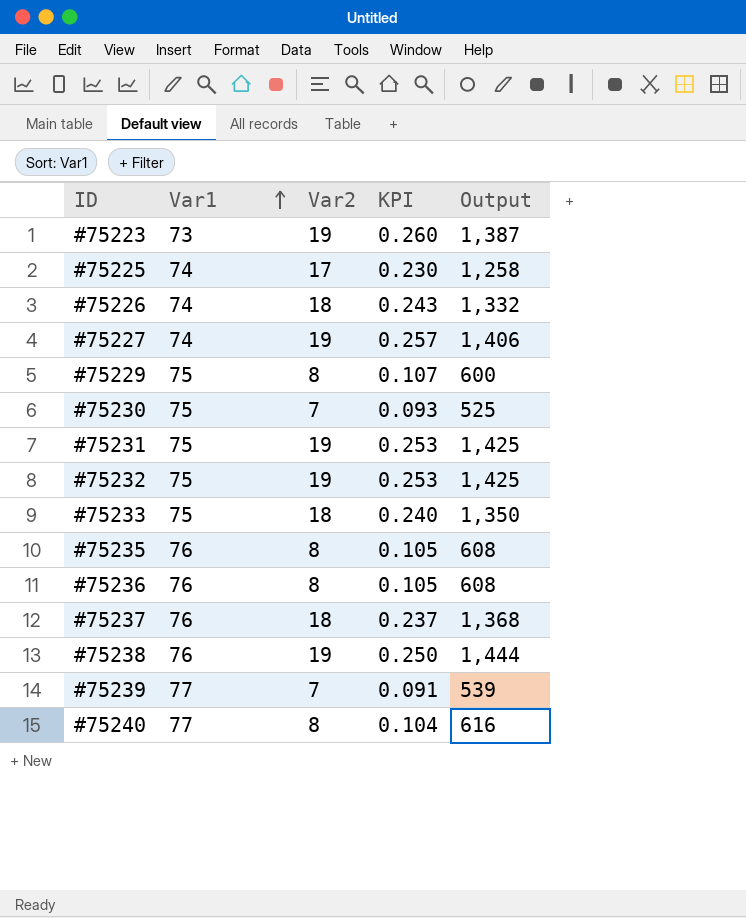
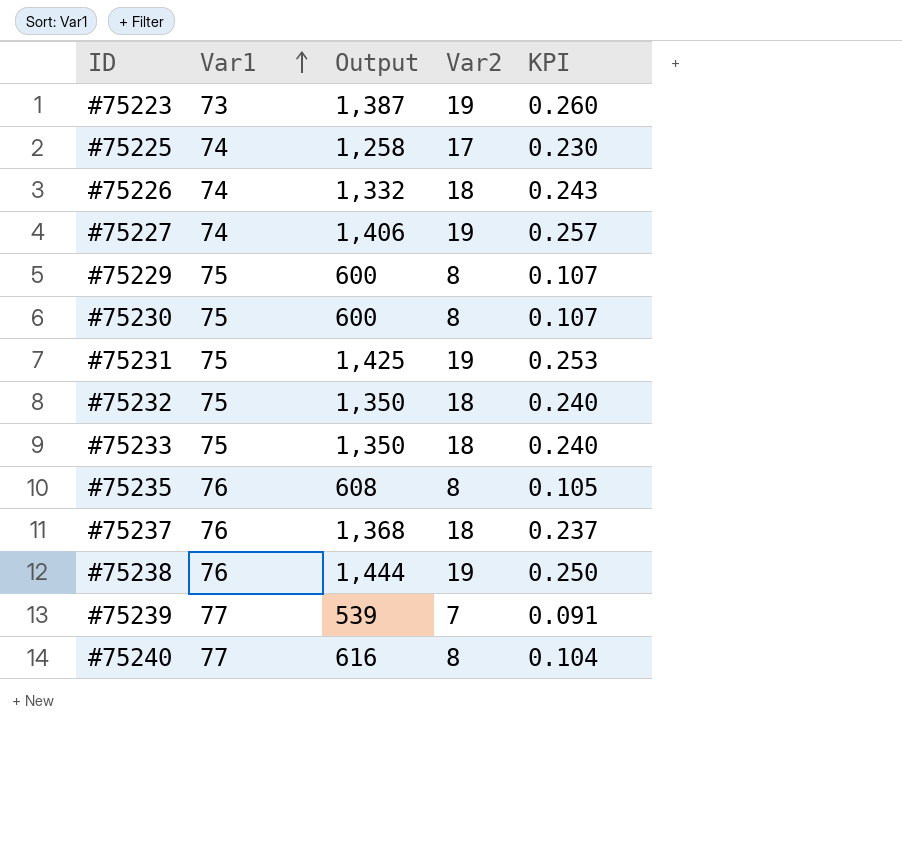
column Output | position: 5 -> 3
row #75236: 76 | 8 | 0.105 | 608 -> none
#75230 | Output: 525 -> 600
#75230 | Var2: 7 -> 8
#75230 | KPI: 0.093 -> 0.107
#75232 | Output: 1,425 -> 1,350
#75232 | Var2: 19 -> 18
#75232 | KPI: 0.253 -> 0.240

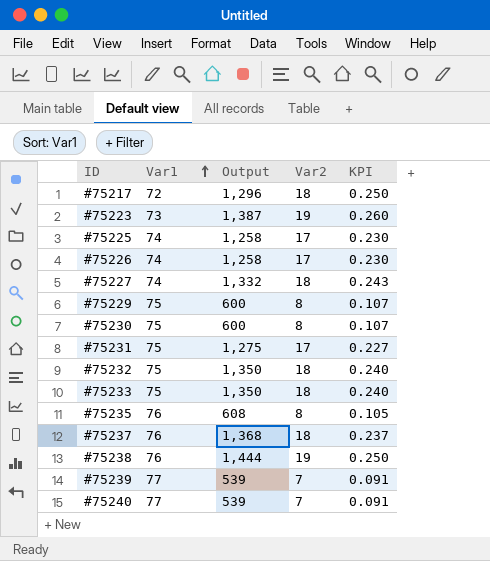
row #75217: none -> 72 | 1,296 | 18 | 0.250
#75226 | Output: 1,332 -> 1,258
#75226 | Var2: 18 -> 17
#75226 | KPI: 0.243 -> 0.230
#75227 | Output: 1,406 -> 1,332
#75227 | Var2: 19 -> 18
#75227 | KPI: 0.257 -> 0.243
#75231 | Output: 1,425 -> 1,275
#75231 | Var2: 19 -> 17
#75231 | KPI: 0.253 -> 0.227
#75240 | Output: 616 -> 539
#75240 | Var2: 8 -> 7
#75240 | KPI: 0.104 -> 0.091

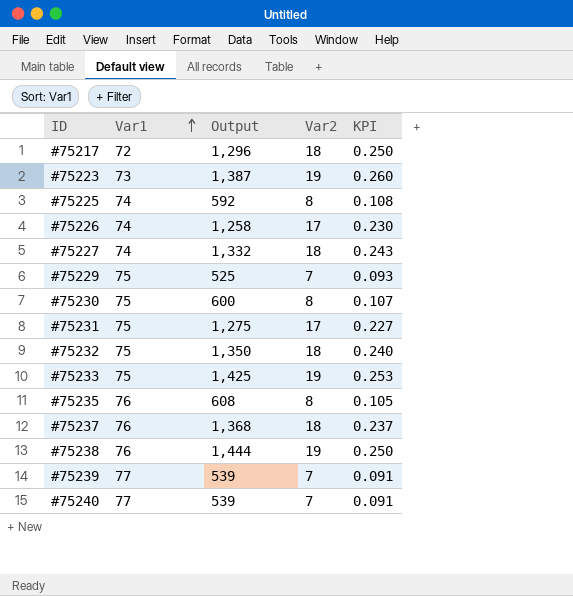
#75225 | Output: 1,258 -> 592
#75225 | Var2: 17 -> 8
#75225 | KPI: 0.230 -> 0.108
#75229 | Output: 600 -> 525
#75229 | Var2: 8 -> 7
#75229 | KPI: 0.107 -> 0.093
#75233 | Output: 1,350 -> 1,425
#75233 | Var2: 18 -> 19
#75233 | KPI: 0.240 -> 0.253

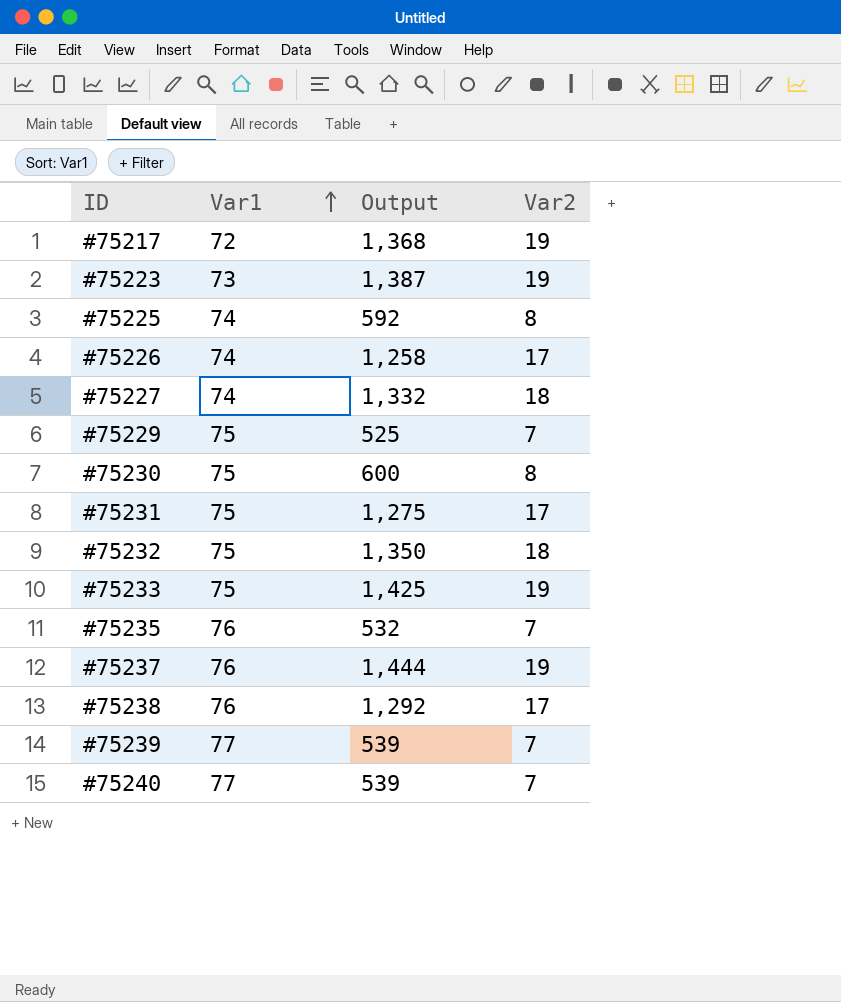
column KPI | formula: [Var2] / [Var1] -> none
#75217 | Output: 1,296 -> 1,368
#75217 | Var2: 18 -> 19
#75235 | Output: 608 -> 532
#75235 | Var2: 8 -> 7
#75237 | Output: 1,368 -> 1,444
#75237 | Var2: 18 -> 19
#75238 | Output: 1,444 -> 1,292
#75238 | Var2: 19 -> 17

